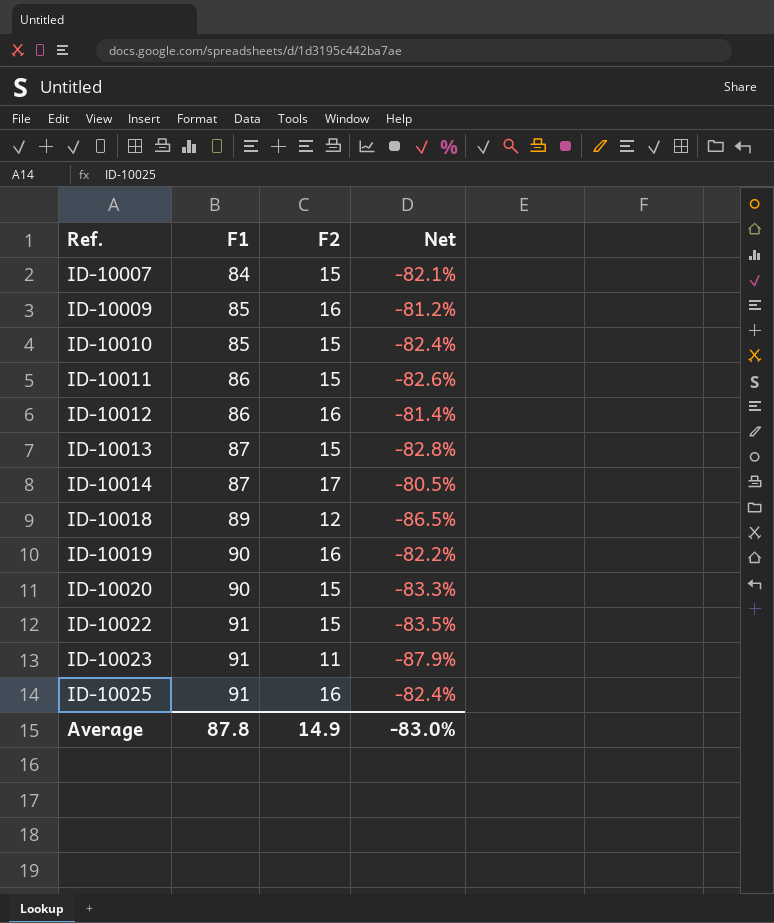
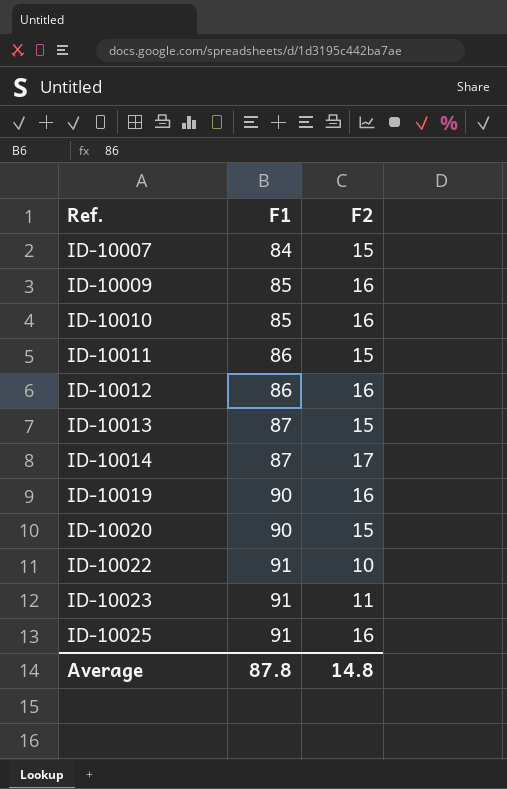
column Net | formula: ([F2] - [F1]) / [F1] -> none
row ID-10018: 89 | 12 | -86.5% -> none
ID-10010 | F2: 15 -> 16
ID-10022 | F2: 15 -> 10
Average | F2: 14.9 -> 14.8

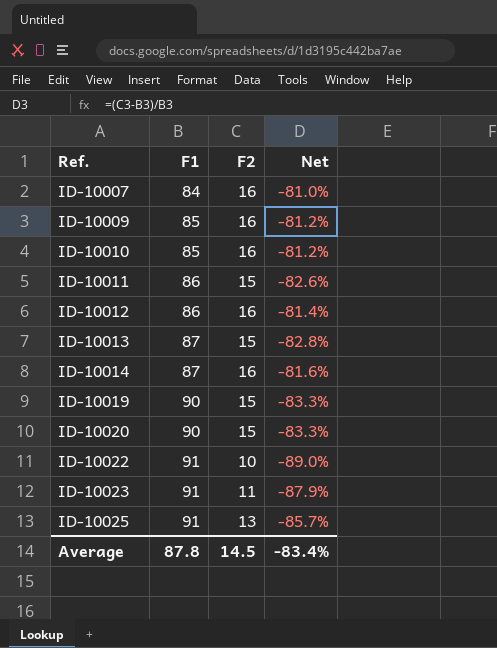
column Net | formula: none -> ([F2] - [F1]) / [F1]
ID-10007 | F2: 15 -> 16
ID-10014 | F2: 17 -> 16
ID-10019 | F2: 16 -> 15
ID-10025 | F2: 16 -> 13
Average | F2: 14.8 -> 14.5

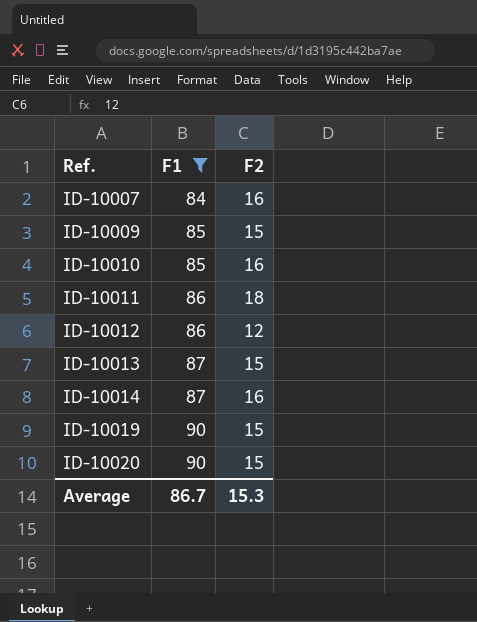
filter: none -> F1 != 91
column Net | formula: ([F2] - [F1]) / [F1] -> none
ID-10009 | F2: 16 -> 15
ID-10011 | F2: 15 -> 18
ID-10012 | F2: 16 -> 12
Average | F1: 87.8 -> 86.7
Average | F2: 14.5 -> 15.3

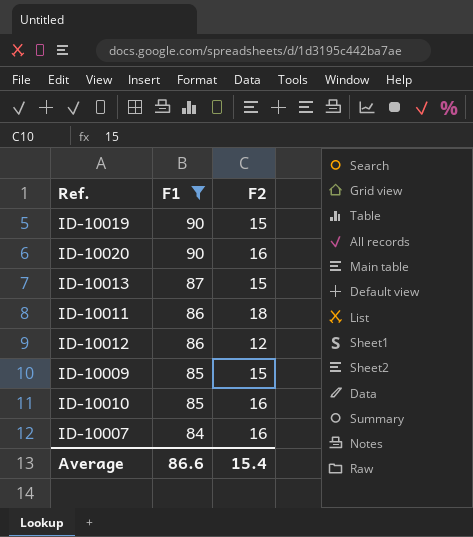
row order: Ref. ascending -> F1 descending
row ID-10014: 87 | 16 -> none
ID-10020 | F2: 15 -> 16
Average | F1: 86.7 -> 86.6
Average | F2: 15.3 -> 15.4

